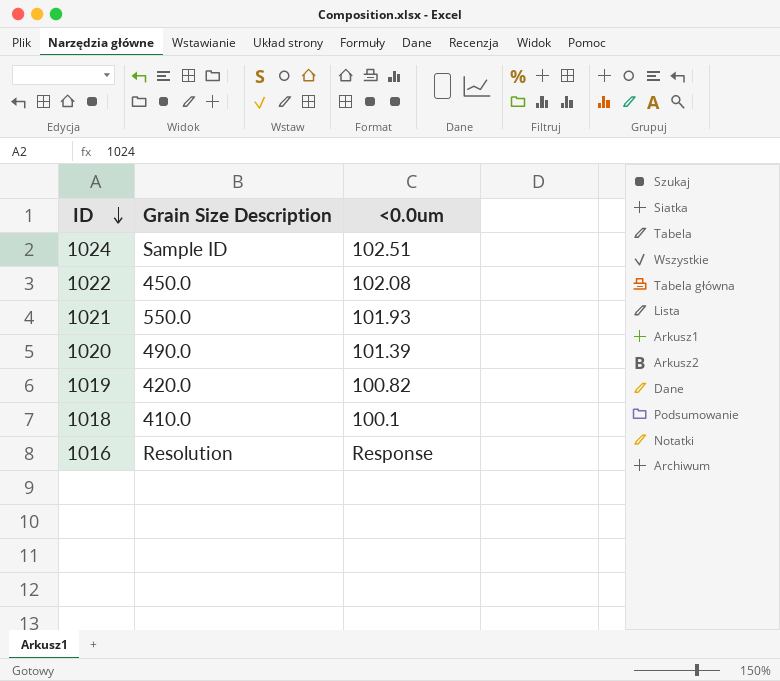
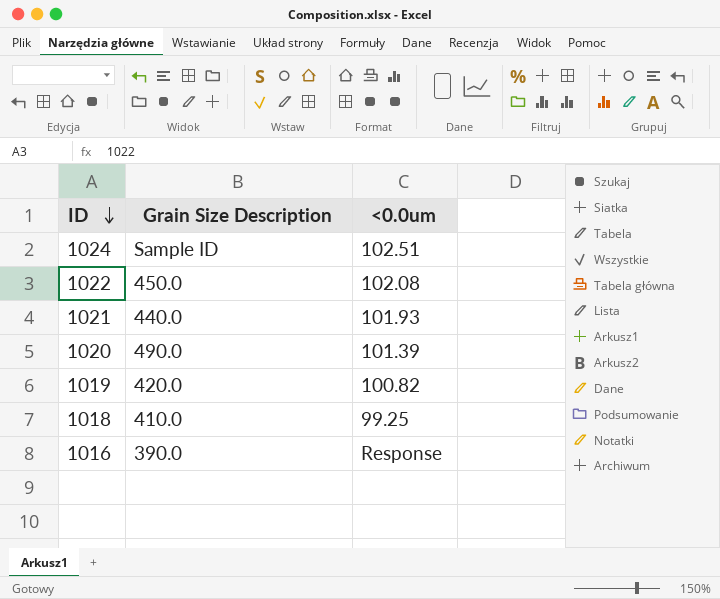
1021 | Grain Size Description: 550.0 -> 440.0
1018 | <0.0um: 100.1 -> 99.25
1016 | Grain Size Description: Resolution -> 390.0

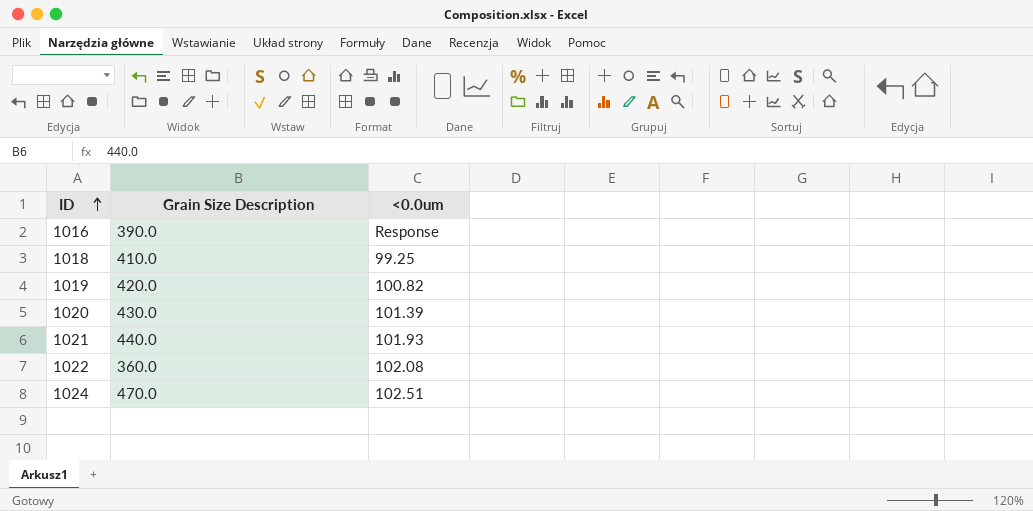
row order: ID descending -> ID ascending
1020 | Grain Size Description: 490.0 -> 430.0
1022 | Grain Size Description: 450.0 -> 360.0
1024 | Grain Size Description: Sample ID -> 470.0

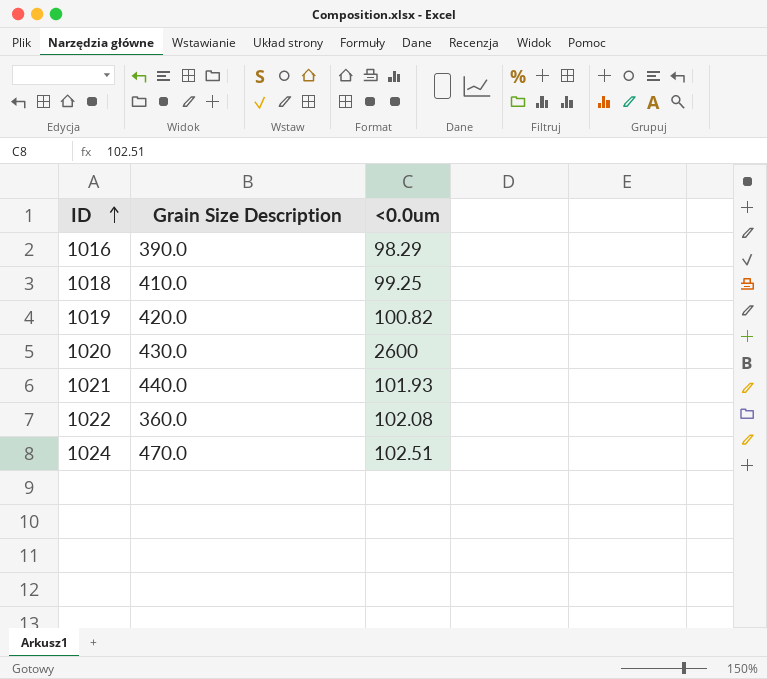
1016 | <0.0um: Response -> 98.29
1020 | <0.0um: 101.39 -> 2600

